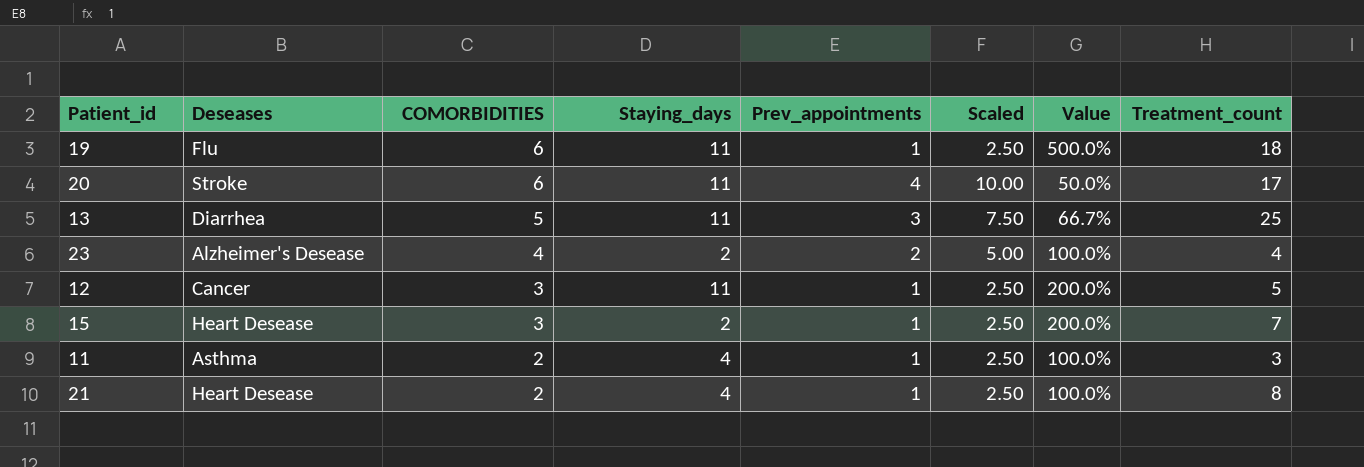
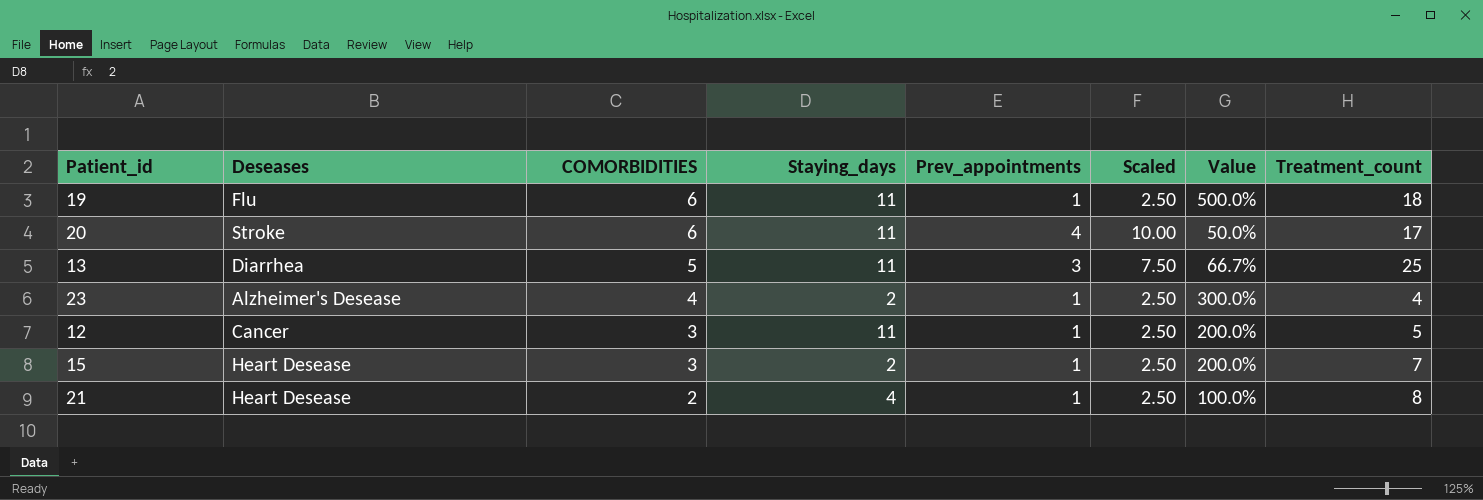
row 11: Asthma | 2 | 4 | 1 | 2.50 | 100.0% | 3 -> none
23 | Prev_appointments: 2 -> 1
23 | Scaled: 5.00 -> 2.50
23 | Value: 100.0% -> 300.0%

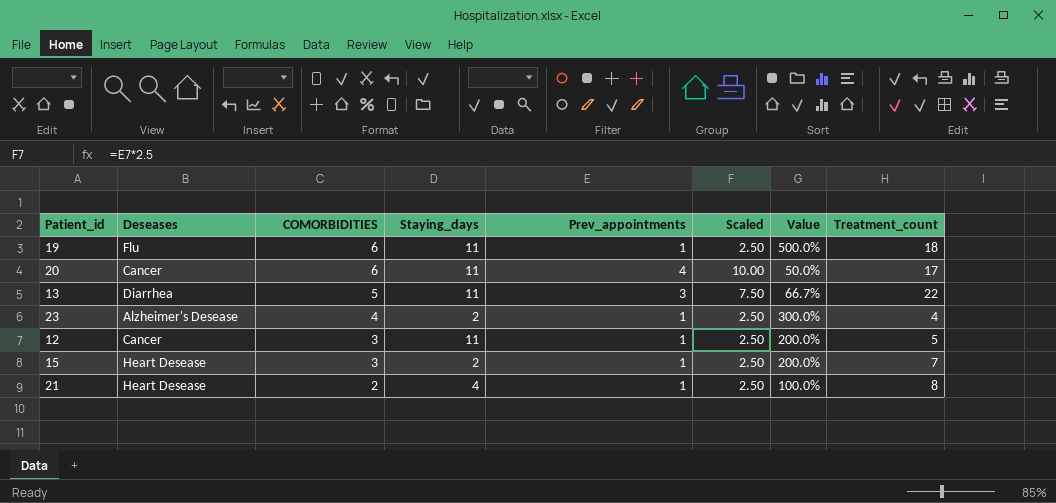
20 | Deseases: Stroke -> Cancer
13 | Treatment_count: 25 -> 22

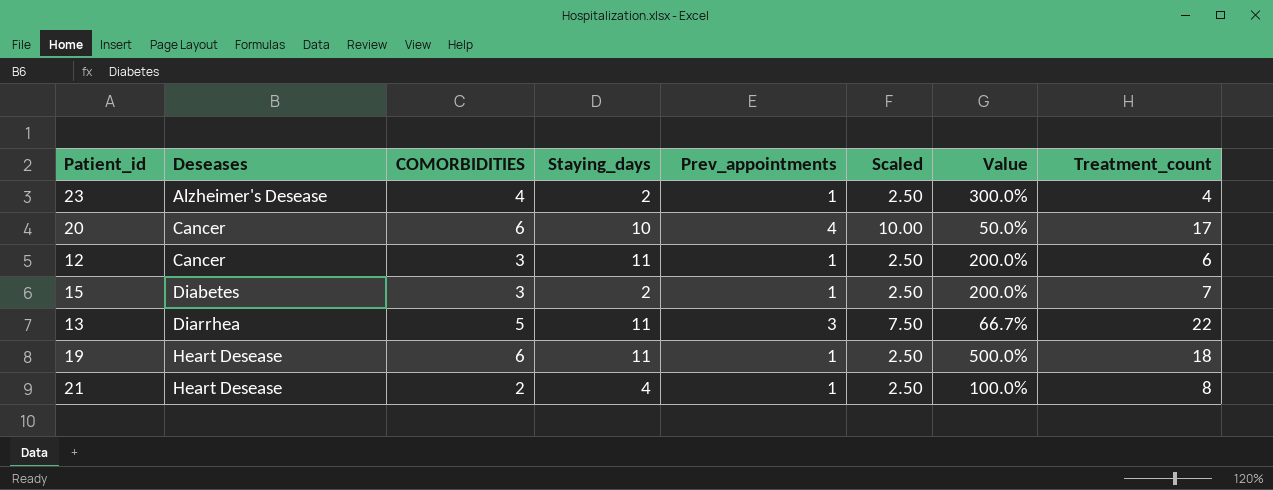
row order: COMORBIDITIES descending -> Deseases ascending
20 | Staying_days: 11 -> 10
12 | Treatment_count: 5 -> 6
15 | Deseases: Heart Desease -> Diabetes
19 | Deseases: Flu -> Heart Desease

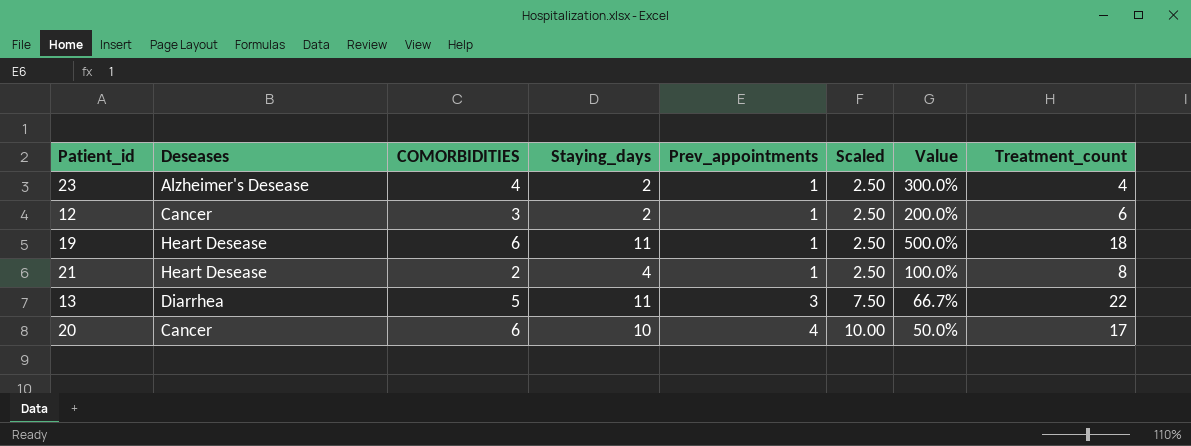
row order: Deseases ascending -> Prev_appointments ascending
row 15: Diabetes | 3 | 2 | 1 | 2.50 | 200.0% | 7 -> none
12 | Staying_days: 11 -> 2

